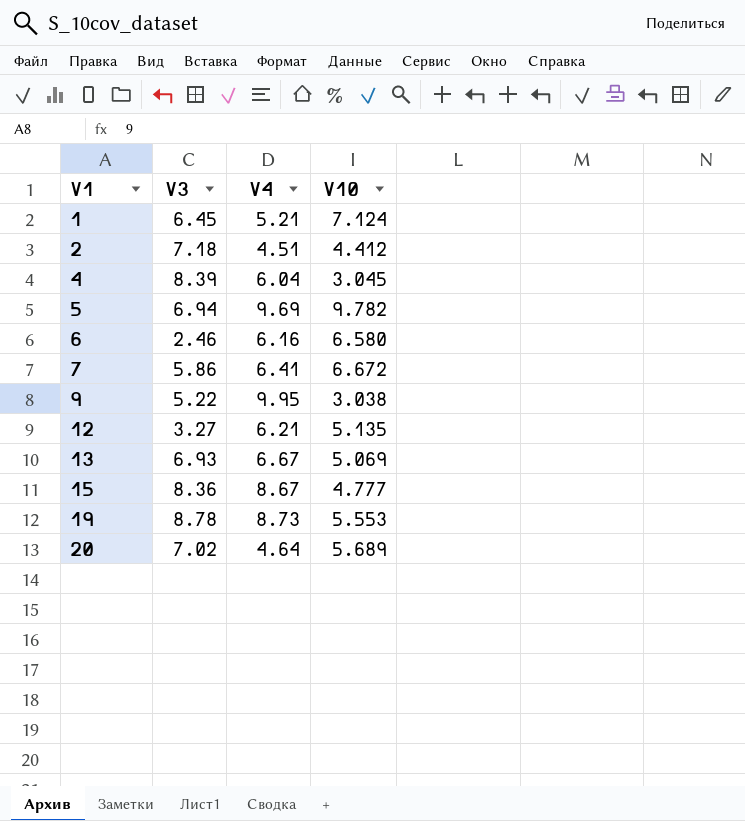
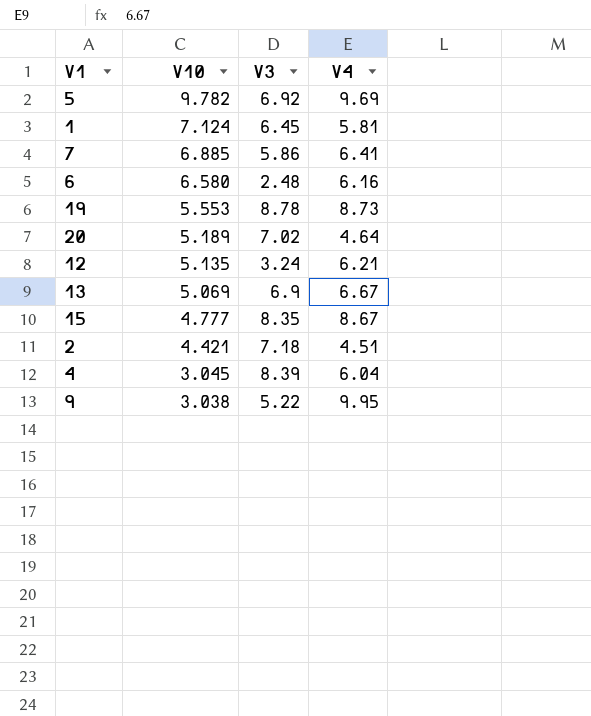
row order: V1 ascending -> V10 descending
column V10 | position: 4 -> 2
5 | V3: 6.94 -> 6.92
1 | V4: 5.21 -> 5.81
7 | V10: 6.672 -> 6.885
6 | V3: 2.46 -> 2.48
20 | V10: 5.689 -> 5.189
12 | V3: 3.27 -> 3.24
13 | V3: 6.93 -> 6.9
15 | V3: 8.36 -> 8.35
2 | V10: 4.412 -> 4.421

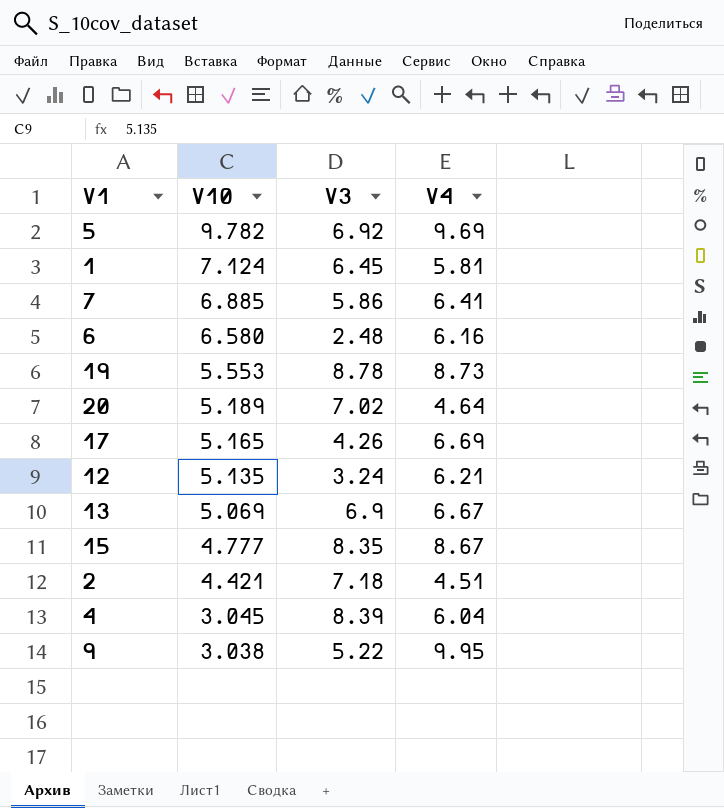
row 17: none -> 5.165 | 4.26 | 6.69

